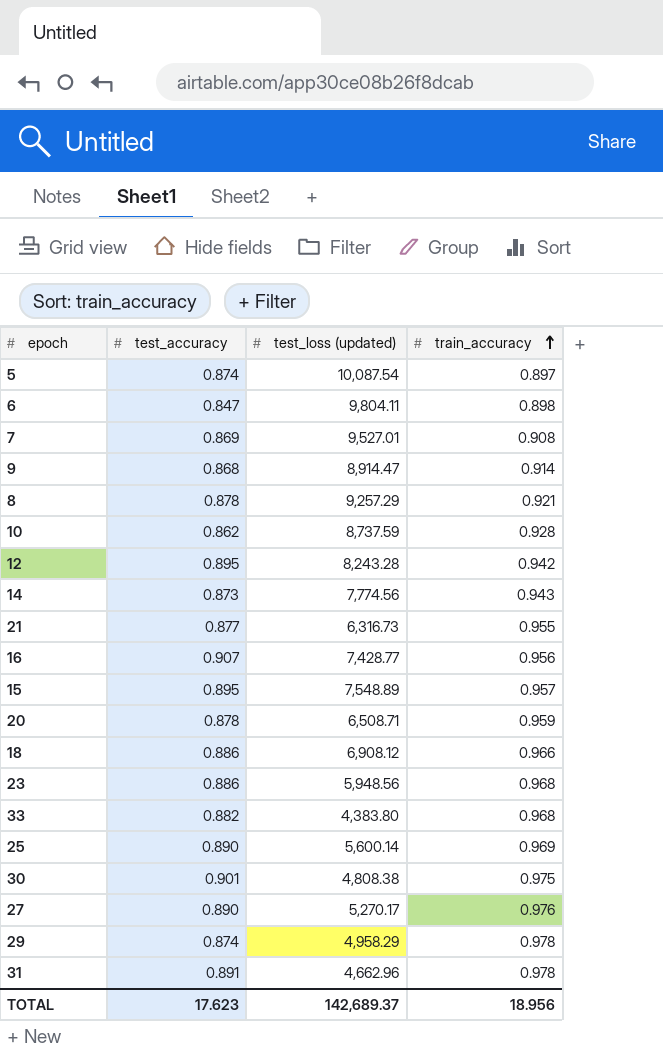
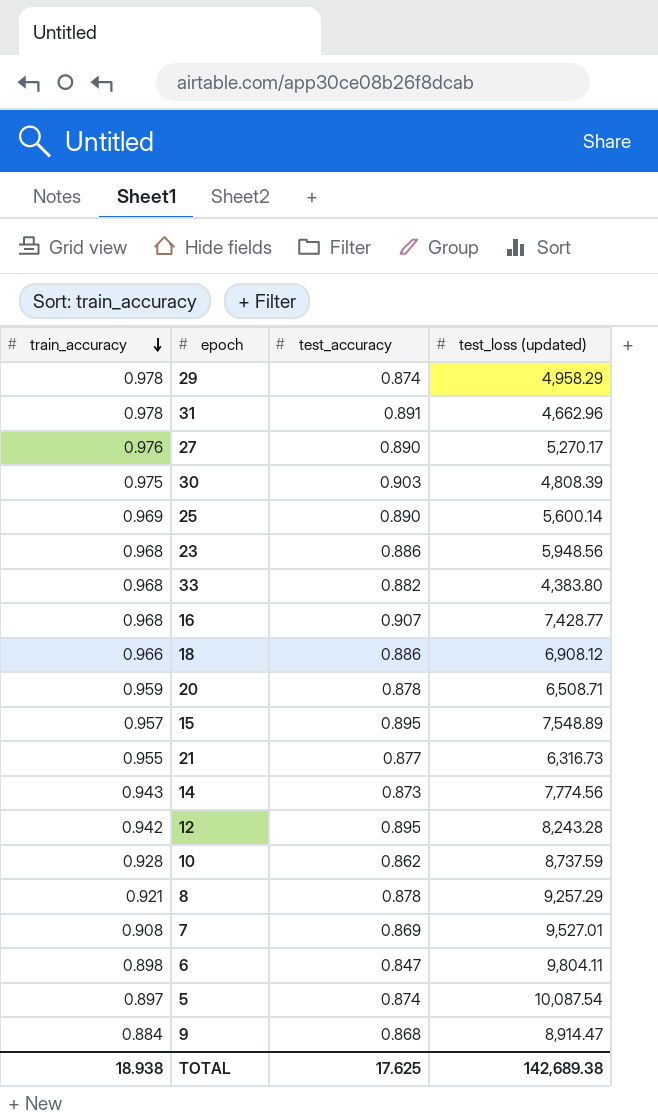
row order: train_accuracy ascending -> train_accuracy descending
column train_accuracy | position: 4 -> 1
30 | test_accuracy: 0.901 -> 0.903
30 | test_loss (updated): 4,808.38 -> 4,808.39
16 | train_accuracy: 0.956 -> 0.968
9 | train_accuracy: 0.914 -> 0.884
TOTAL | train_accuracy: 18.956 -> 18.938
TOTAL | test_accuracy: 17.623 -> 17.625
TOTAL | test_loss (updated): 142,689.37 -> 142,689.38

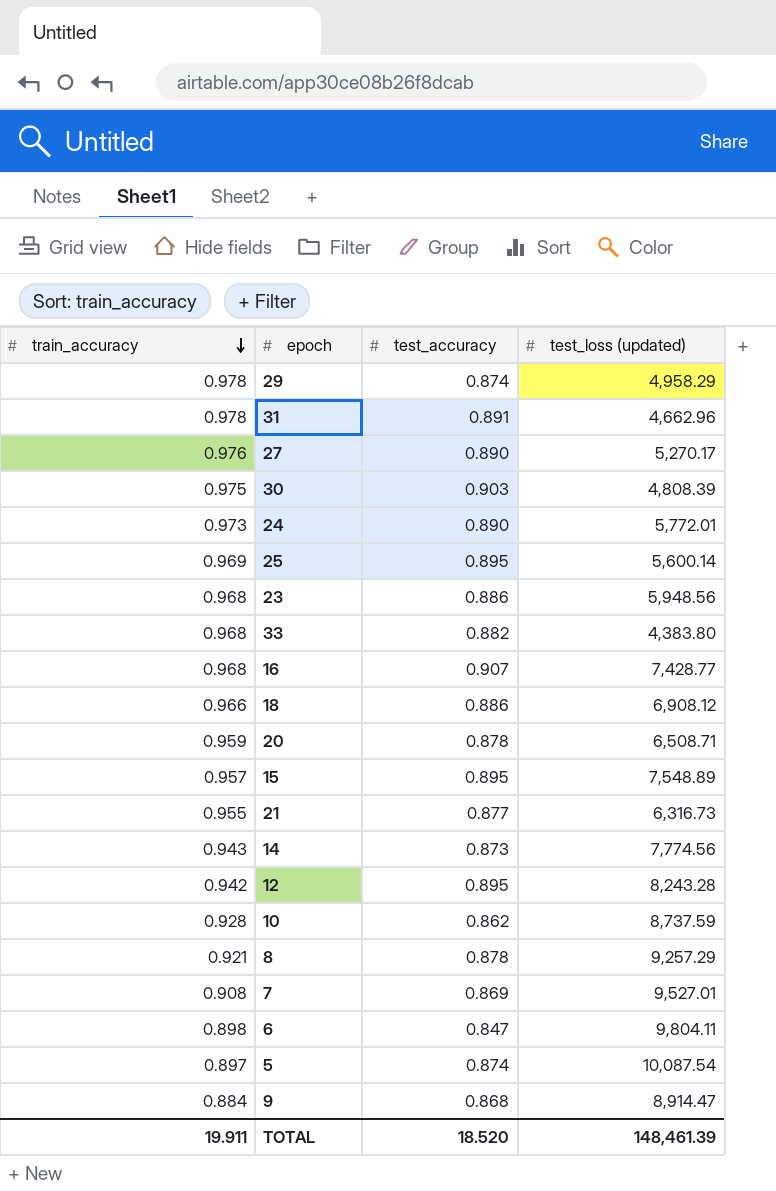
row 24: none -> 0.973 | 0.890 | 5,772.01
25 | test_accuracy: 0.890 -> 0.895
TOTAL | train_accuracy: 18.938 -> 19.911
TOTAL | test_accuracy: 17.625 -> 18.520
TOTAL | test_loss (updated): 142,689.38 -> 148,461.39

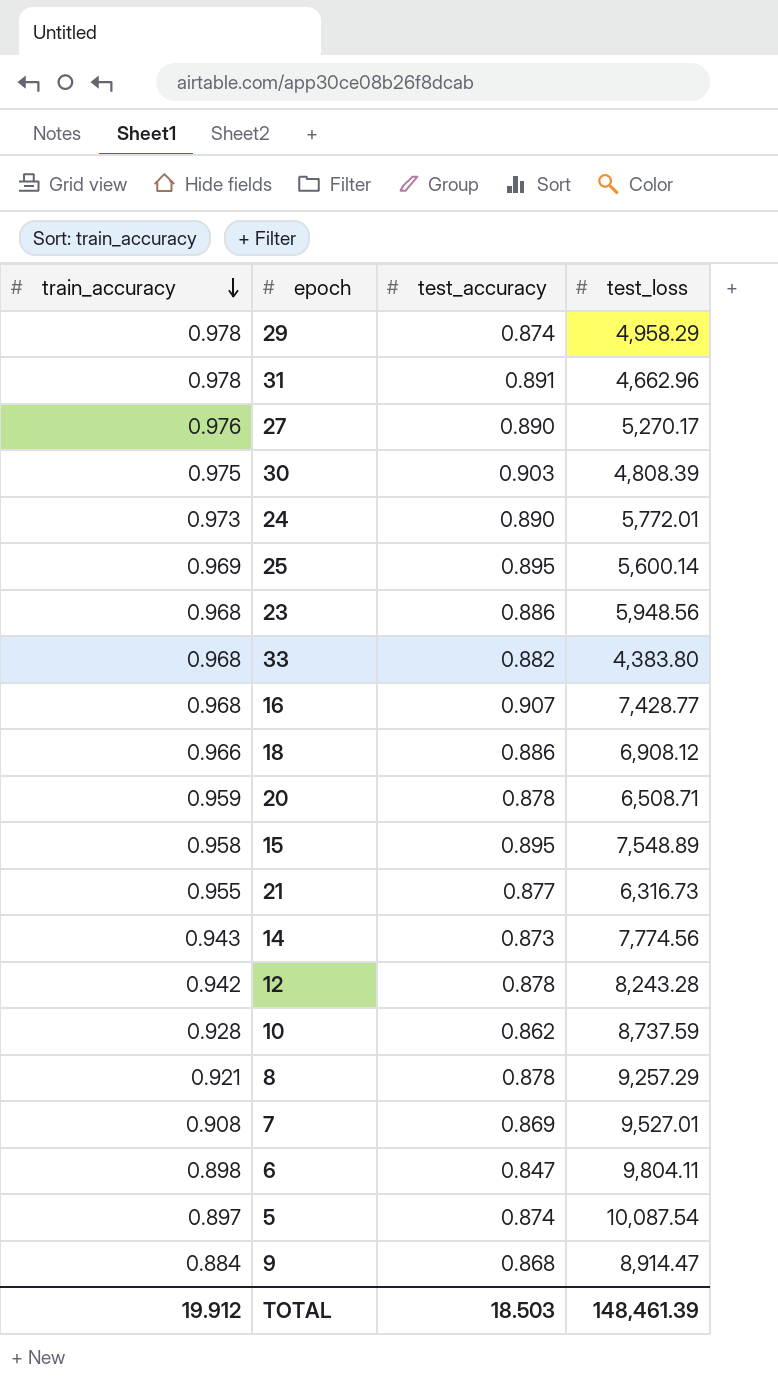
column name: test_loss (updated) -> test_loss
15 | train_accuracy: 0.957 -> 0.958
12 | test_accuracy: 0.895 -> 0.878
TOTAL | train_accuracy: 19.911 -> 19.912
TOTAL | test_accuracy: 18.520 -> 18.503

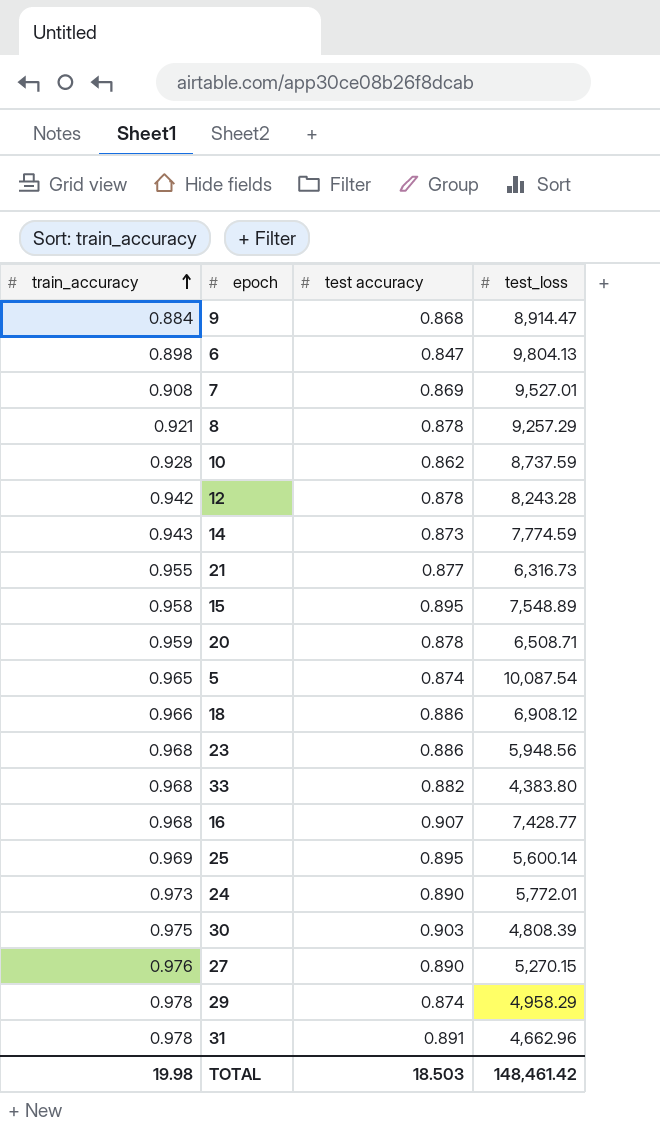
row order: train_accuracy descending -> train_accuracy ascending
column name: test_accuracy -> test accuracy
6 | test_loss: 9,804.11 -> 9,804.13
14 | test_loss: 7,774.56 -> 7,774.59
5 | train_accuracy: 0.897 -> 0.965
27 | test_loss: 5,270.17 -> 5,270.15
TOTAL | train_accuracy: 19.912 -> 19.98
TOTAL | test_loss: 148,461.39 -> 148,461.42

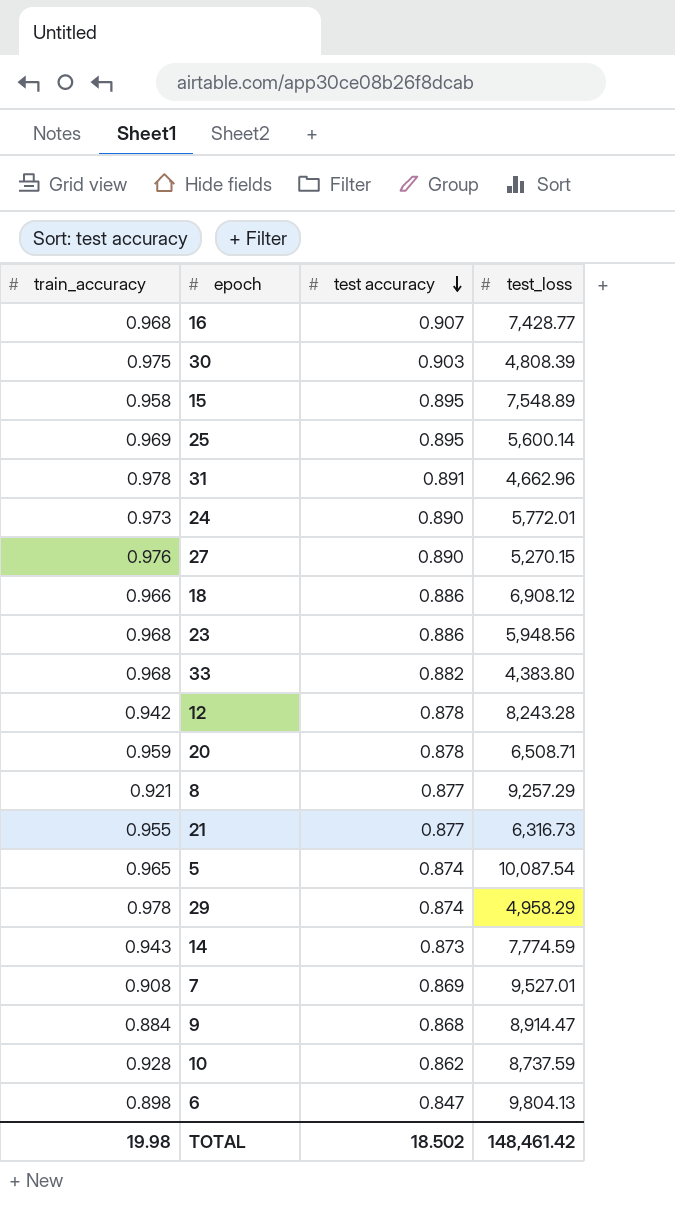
row order: train_accuracy ascending -> test accuracy descending
8 | test accuracy: 0.878 -> 0.877
TOTAL | test accuracy: 18.503 -> 18.502

